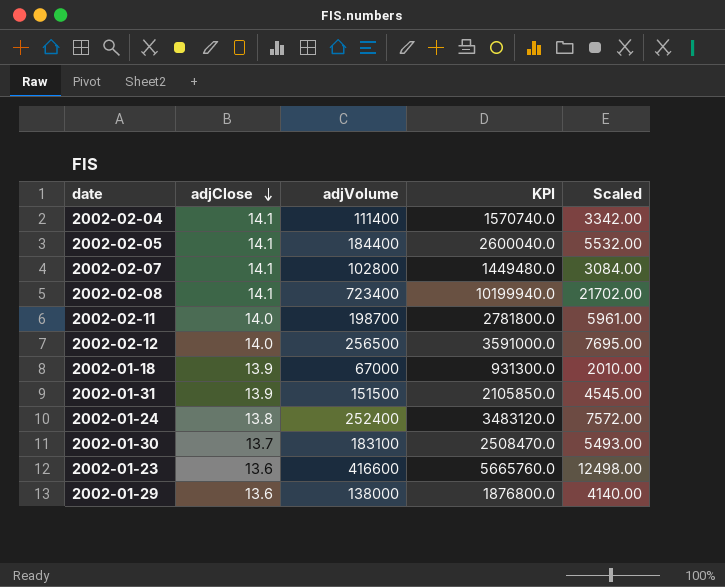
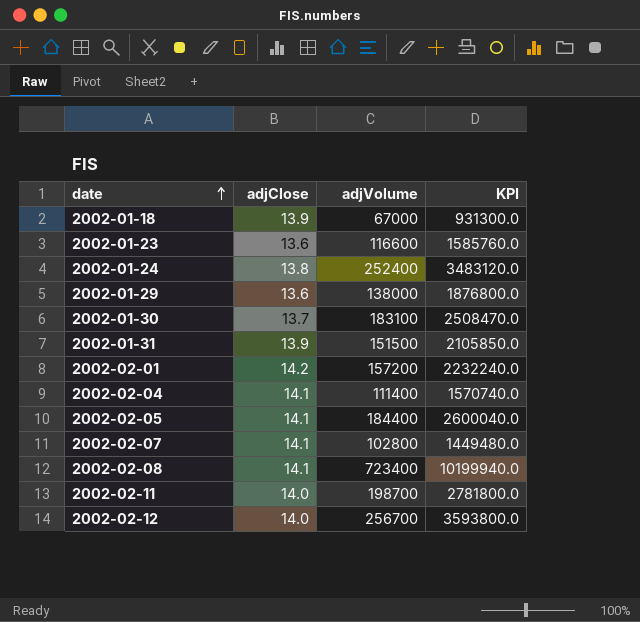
row order: adjClose descending -> date ascending
column Scaled | formula: [adjVolume] * 0.03 -> none
2002-01-23 | adjVolume: 416600 -> 116600
2002-01-23 | KPI: 5665760.0 -> 1585760.0
row 2002-02-01: none -> 14.2 | 157200 | 2232240.0
2002-02-12 | adjVolume: 256500 -> 256700
2002-02-12 | KPI: 3591000.0 -> 3593800.0

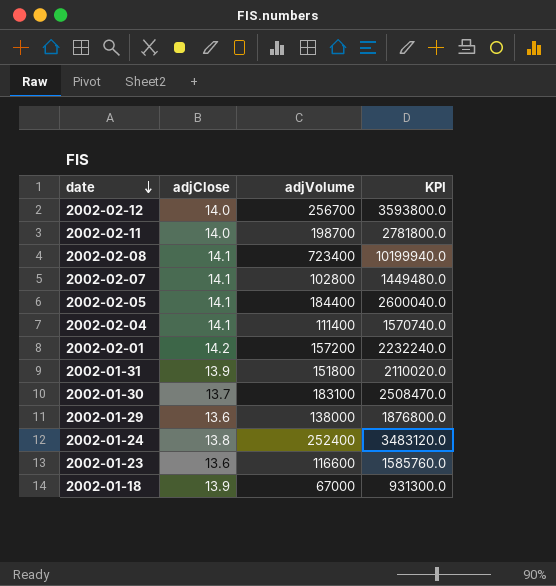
row order: date ascending -> date descending
2002-01-31 | adjVolume: 151500 -> 151800
2002-01-31 | KPI: 2105850.0 -> 2110020.0

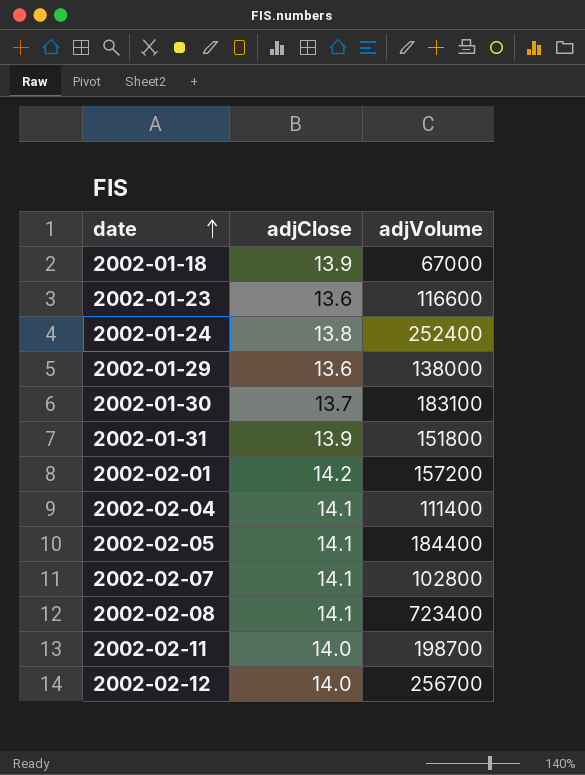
row order: date descending -> date ascending
column KPI | formula: [adjClose] * [adjVolume] -> none

